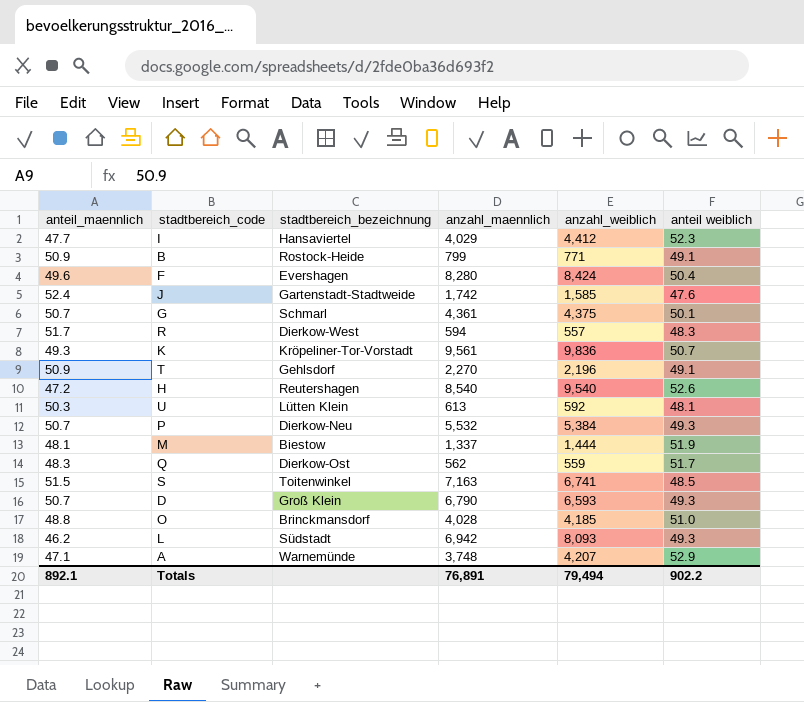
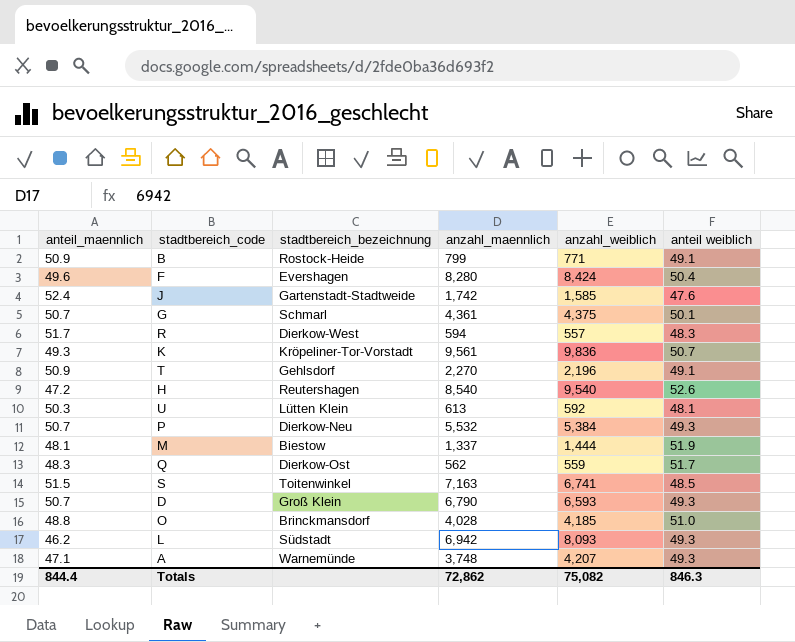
row I: 47.7 | Hansaviertel | 4,029 | 4,412 | 52.3 -> none
A | anteil weiblich: 52.9 -> 49.3
Totals | anteil_maennlich: 892.1 -> 844.4
Totals | anzahl_maennlich: 76,891 -> 72,862
Totals | anzahl_weiblich: 79,494 -> 75,082
Totals | anteil weiblich: 902.2 -> 846.3

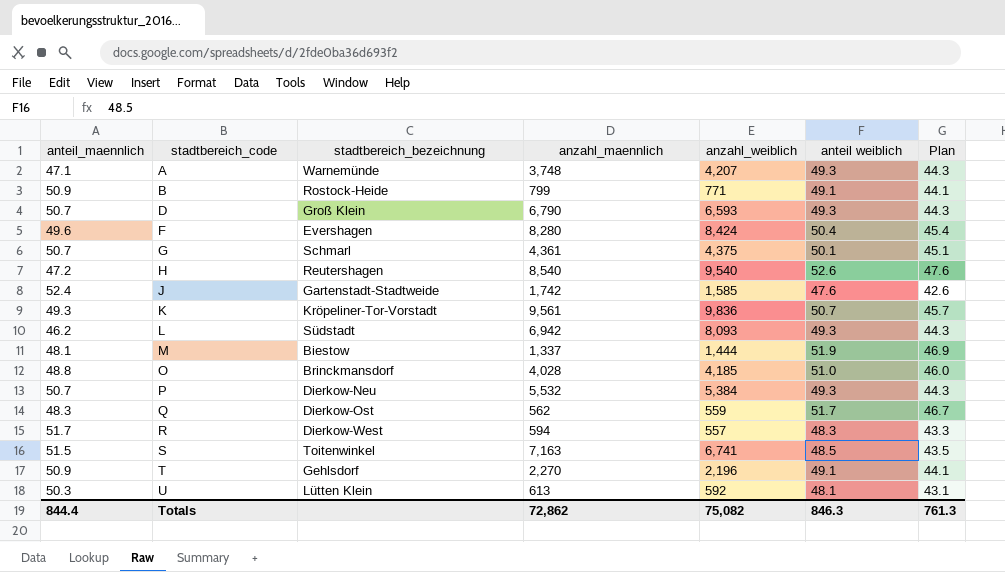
row order: none -> stadtbereich_code ascending
column Plan | formula: none -> [anteil weiblich] - 5

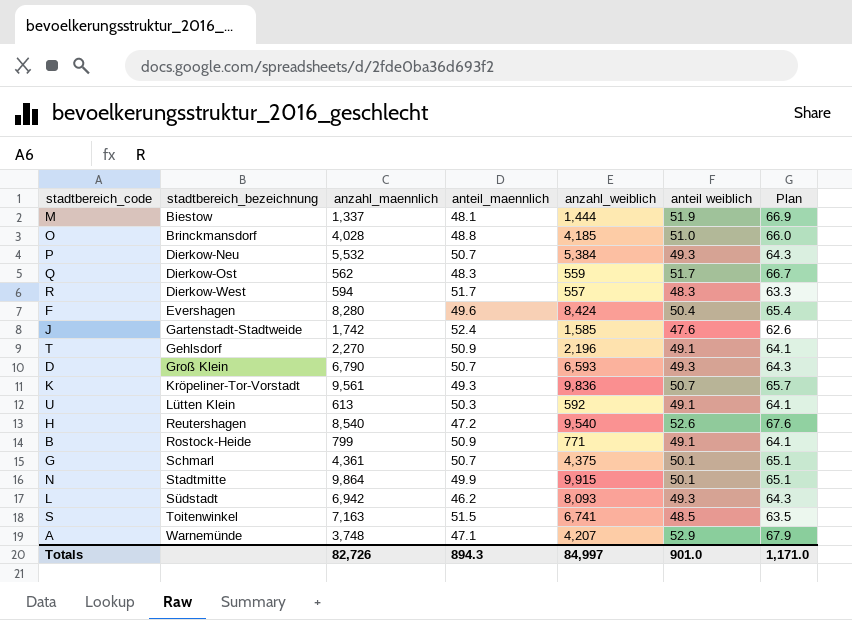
row order: stadtbereich_code ascending -> stadtbereich_bezeichnung ascending
column anteil_maennlich | position: 1 -> 4
column Plan | formula: [anteil weiblich] - 5 -> [anteil weiblich] + 15
U | anteil weiblich: 48.1 -> 49.1
row N: none -> Stadtmitte | 9,864 | 49.9 | 9,915 | 50.1 | 65.1
A | anteil weiblich: 49.3 -> 52.9
Totals | anzahl_maennlich: 72,862 -> 82,726
Totals | anteil_maennlich: 844.4 -> 894.3
Totals | anzahl_weiblich: 75,082 -> 84,997
Totals | anteil weiblich: 846.3 -> 901.0
Totals | Plan: 761.3 -> 1,171.0

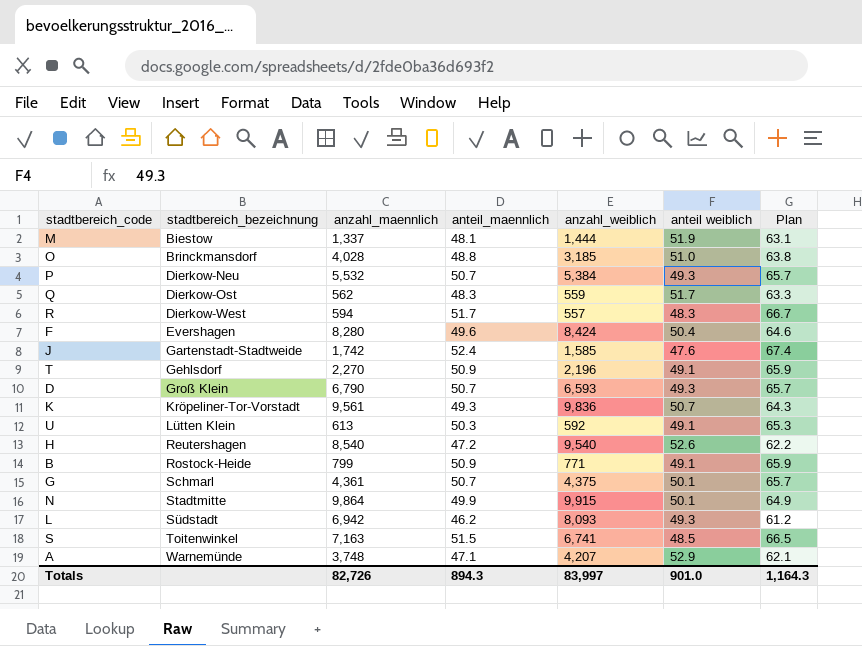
column Plan | formula: [anteil weiblich] + 15 -> [anteil_maennlich] + 15
O | anzahl_weiblich: 4,185 -> 3,185
Totals | anzahl_weiblich: 84,997 -> 83,997
Totals | Plan: 1,171.0 -> 1,164.3

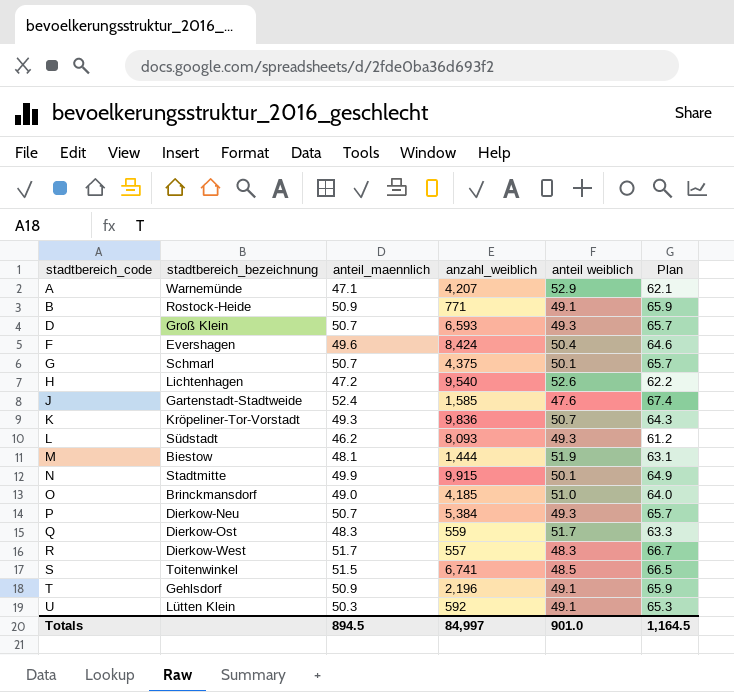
row order: stadtbereich_bezeichnung ascending -> stadtbereich_code ascending
column anzahl_maennlich | position: 3 -> none
H | stadtbereich_bezeichnung: Reutershagen -> Lichtenhagen
O | anteil_maennlich: 48.8 -> 49.0
O | anzahl_weiblich: 3,185 -> 4,185
O | Plan: 63.8 -> 64.0
Totals | anteil_maennlich: 894.3 -> 894.5
Totals | anzahl_weiblich: 83,997 -> 84,997
Totals | Plan: 1,164.3 -> 1,164.5

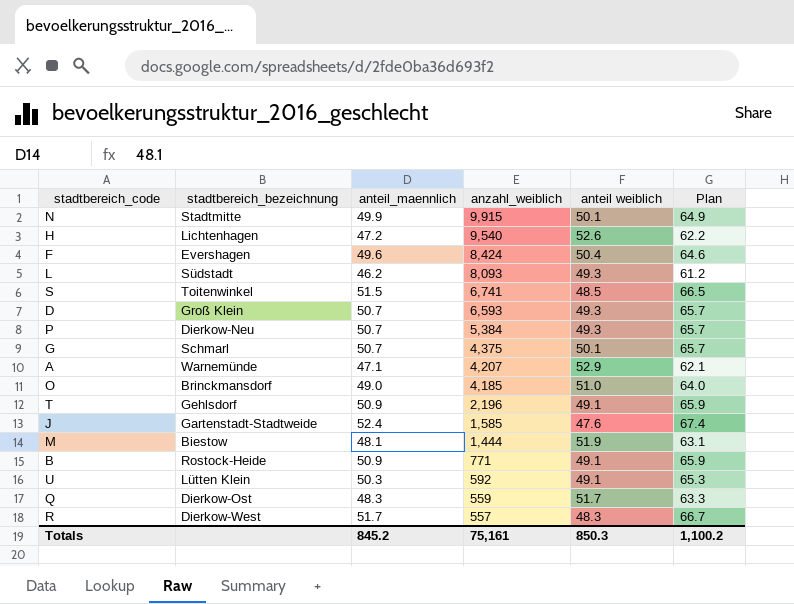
row order: stadtbereich_code ascending -> anzahl_weiblich descending
row K: Kröpeliner-Tor-Vorstadt | 49.3 | 9,836 | 50.7 | 64.3 -> none
Totals | anteil_maennlich: 894.5 -> 845.2
Totals | anzahl_weiblich: 84,997 -> 75,161
Totals | anteil weiblich: 901.0 -> 850.3
Totals | Plan: 1,164.5 -> 1,100.2

